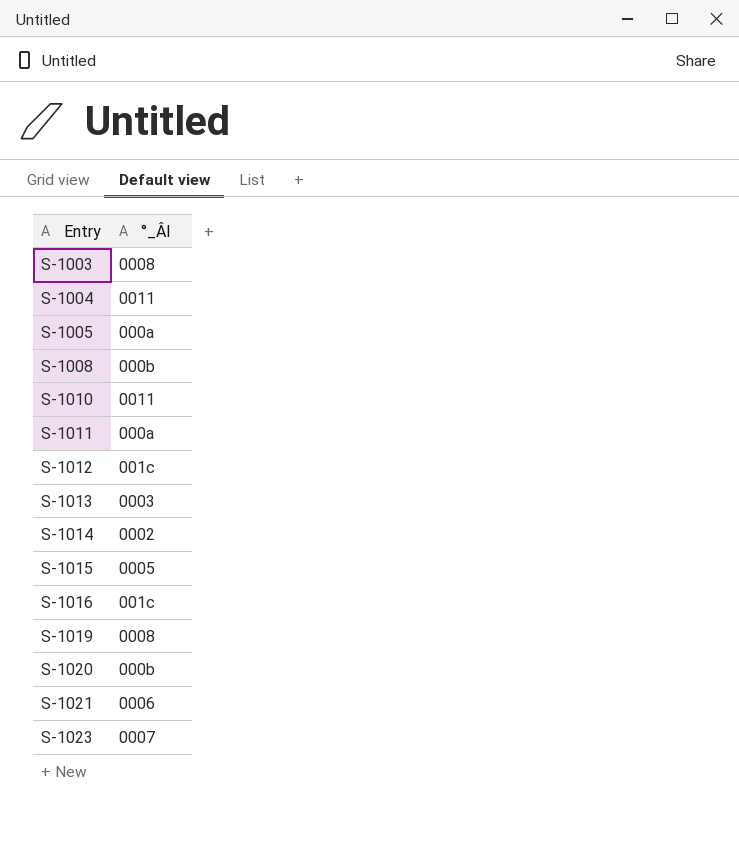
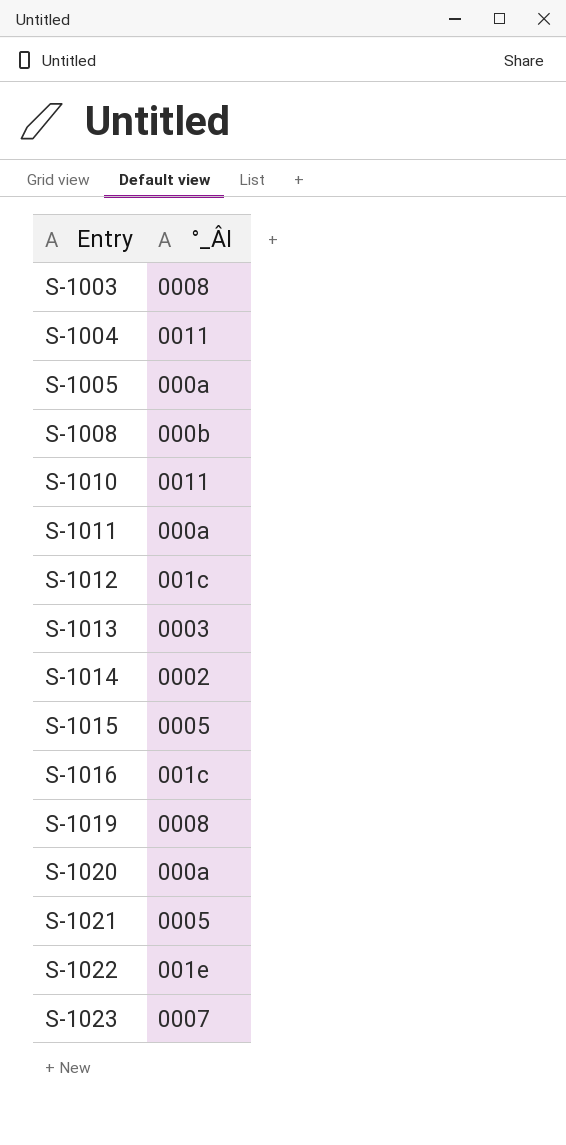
S-1020 | °_ÂI: 000b -> 000a
S-1021 | °_ÂI: 0006 -> 0005
row S-1022: none -> 001e

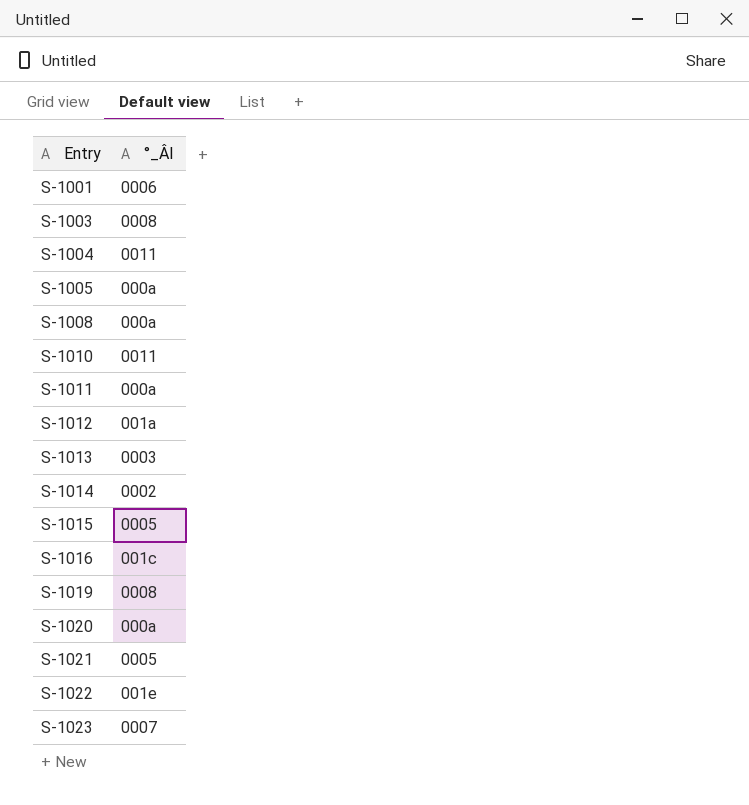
row S-1001: none -> 0006
S-1008 | °_ÂI: 000b -> 000a
S-1012 | °_ÂI: 001c -> 001a

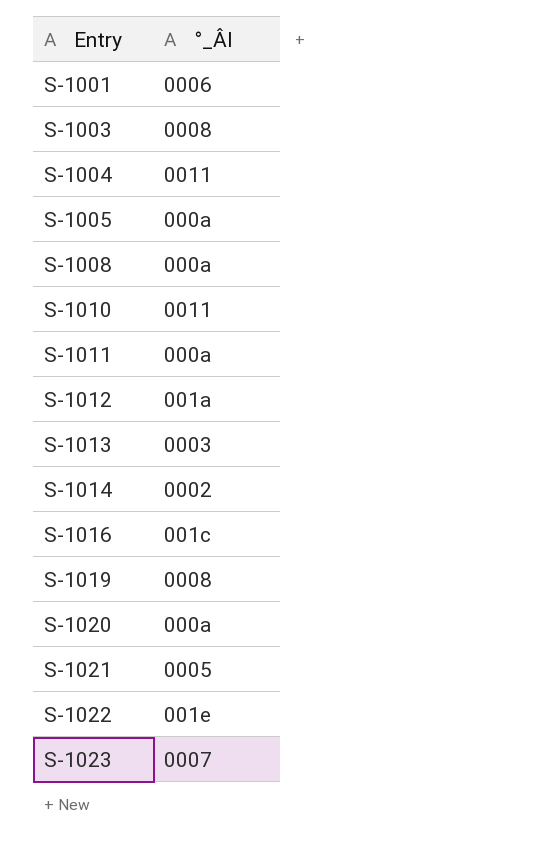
row S-1015: 0005 -> none

